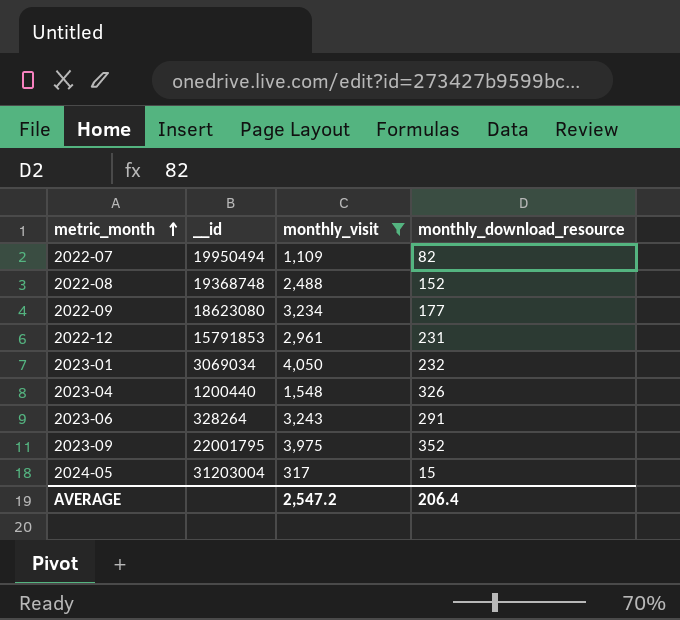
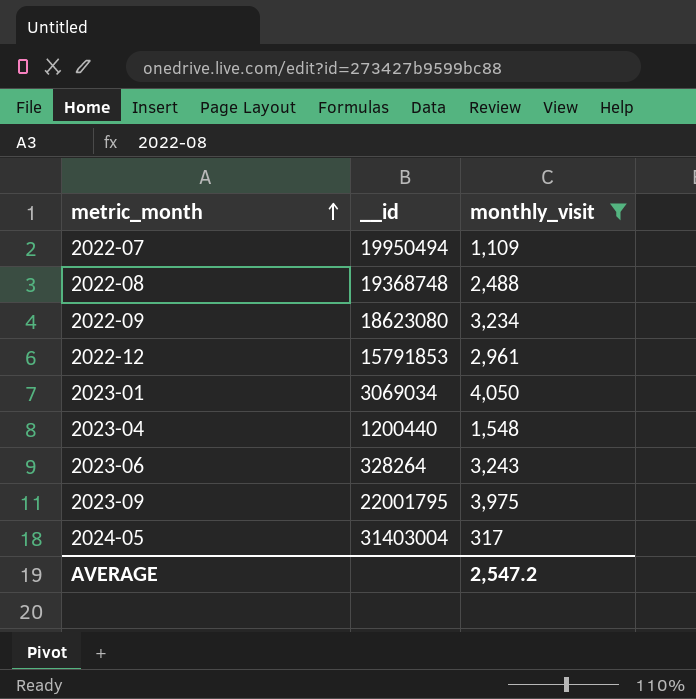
column monthly_download_resource | position: 4 -> none
2024-05 | __id: 31203004 -> 31403004

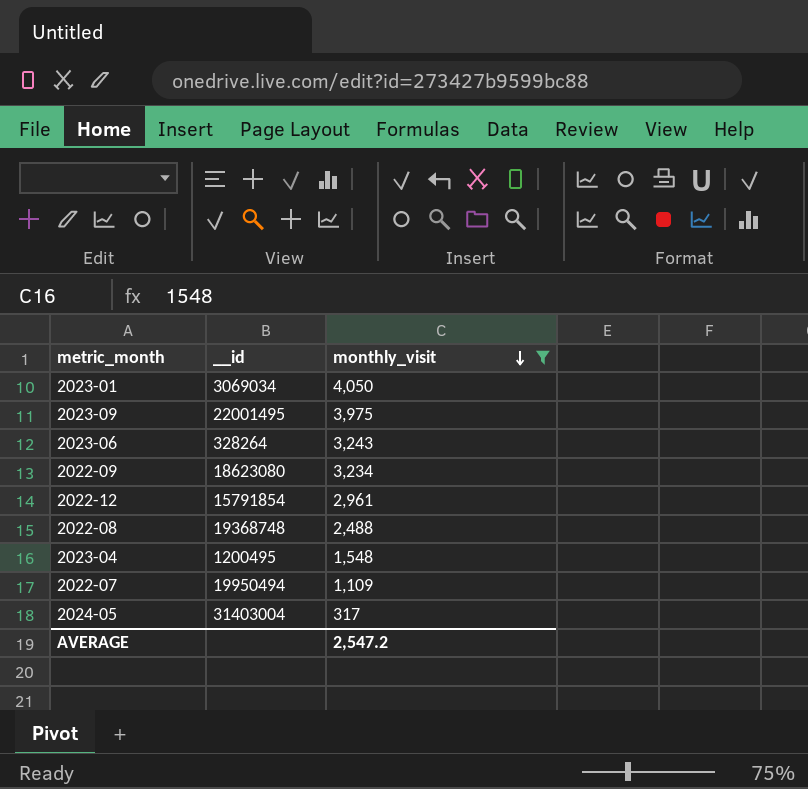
row order: metric_month ascending -> monthly_visit descending
2023-09 | __id: 22001795 -> 22001495
2022-12 | __id: 15791853 -> 15791854
2023-04 | __id: 1200440 -> 1200495

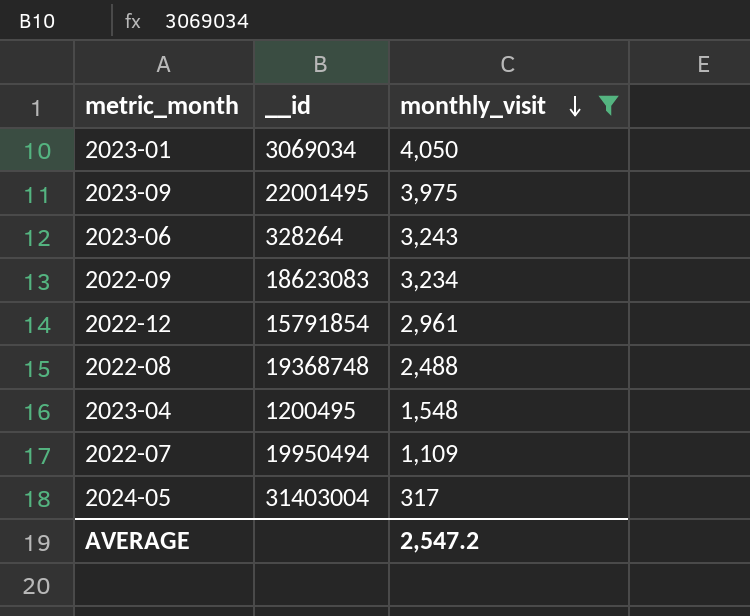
2022-09 | __id: 18623080 -> 18623083

